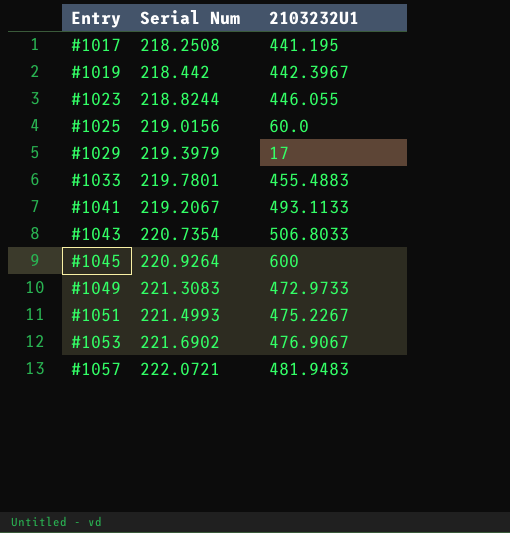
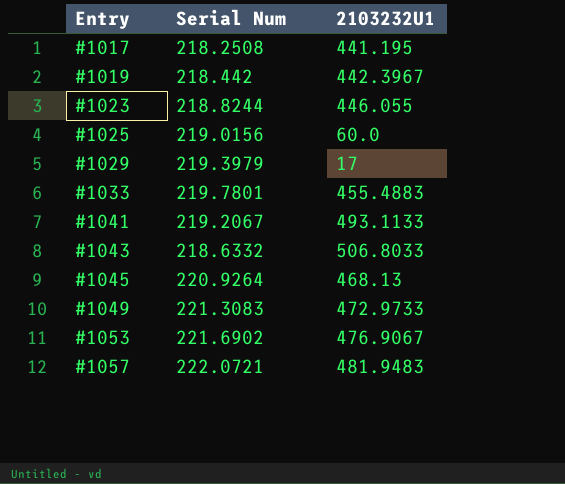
row #1051: 221.4993 | 475.2267 -> none
#1043 | Serial Num: 220.7354 -> 218.6332
#1045 | 2103232U1: 600 -> 468.13

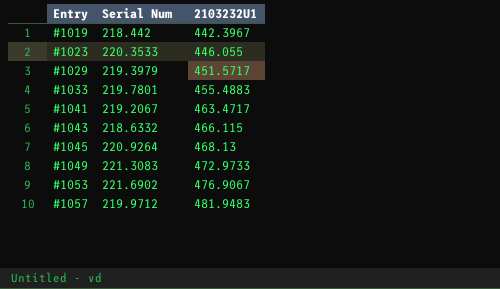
row #1017: 218.2508 | 441.195 -> none
row #1025: 219.0156 | 60.0 -> none
#1023 | Serial Num: 218.8244 -> 220.3533
#1029 | 2103232U1: 17 -> 451.5717
#1041 | 2103232U1: 493.1133 -> 463.4717
#1043 | 2103232U1: 506.8033 -> 466.115
#1057 | Serial Num: 222.0721 -> 219.9712

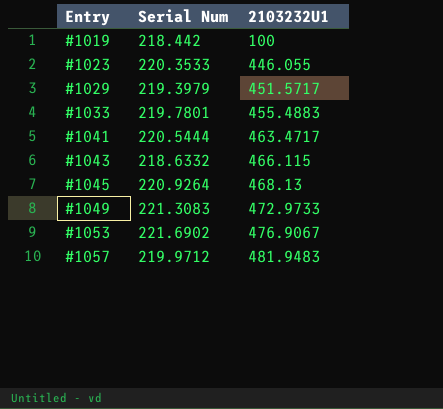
#1019 | 2103232U1: 442.3967 -> 100
#1041 | Serial Num: 219.2067 -> 220.5444

